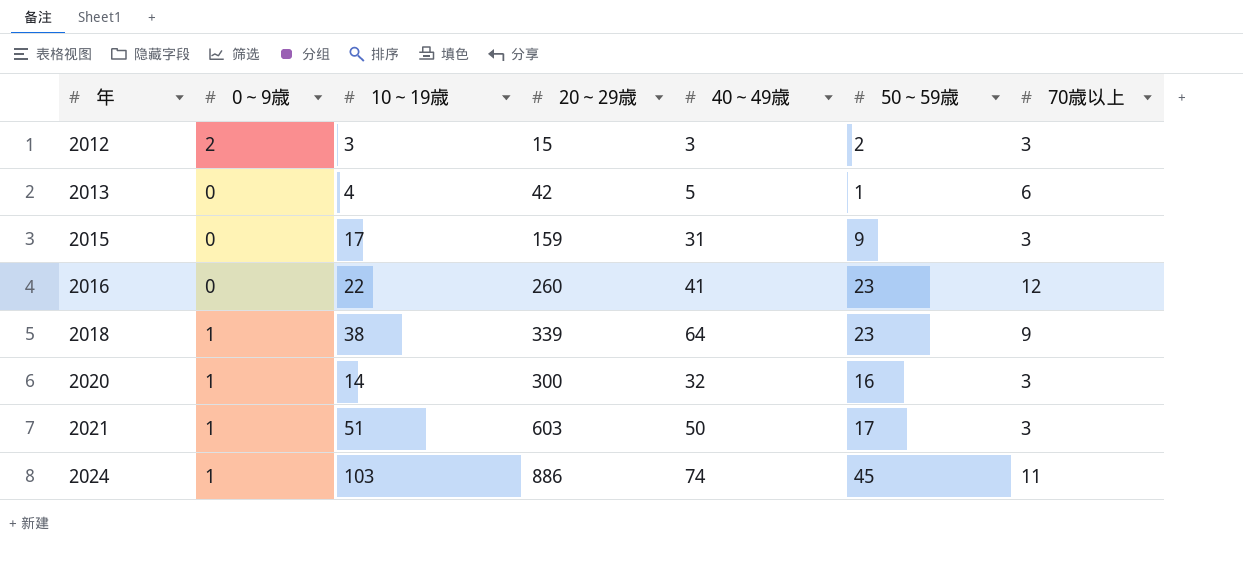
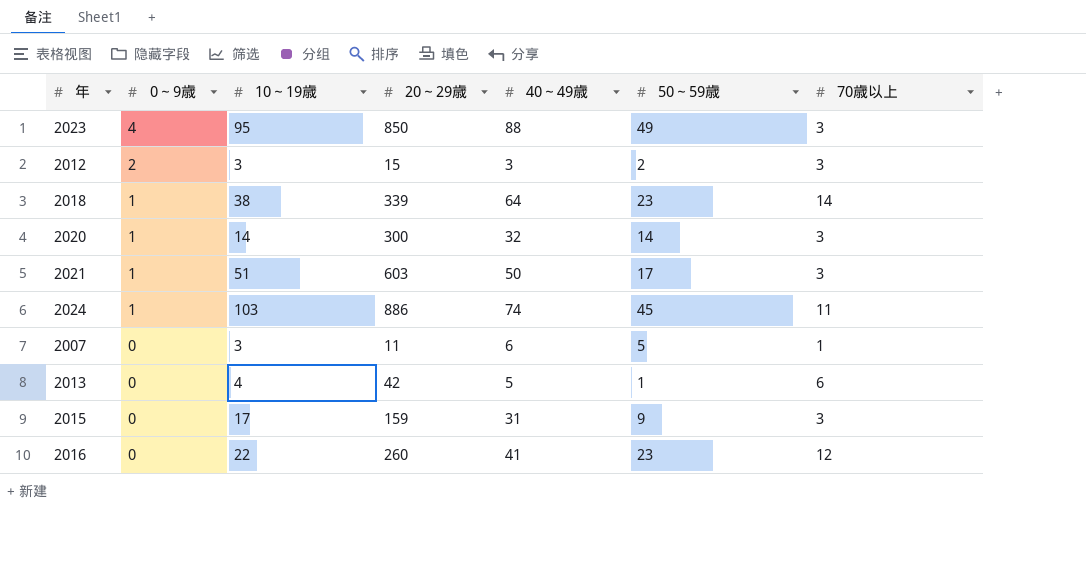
row order: 年 ascending -> 0～9歳 descending
row 2023: none -> 4 | 95 | 850 | 88 | 49 | 3
2018 | 70歳以上: 9 -> 14
2020 | 50～59歳: 16 -> 14
row 2007: none -> 0 | 3 | 11 | 6 | 5 | 1

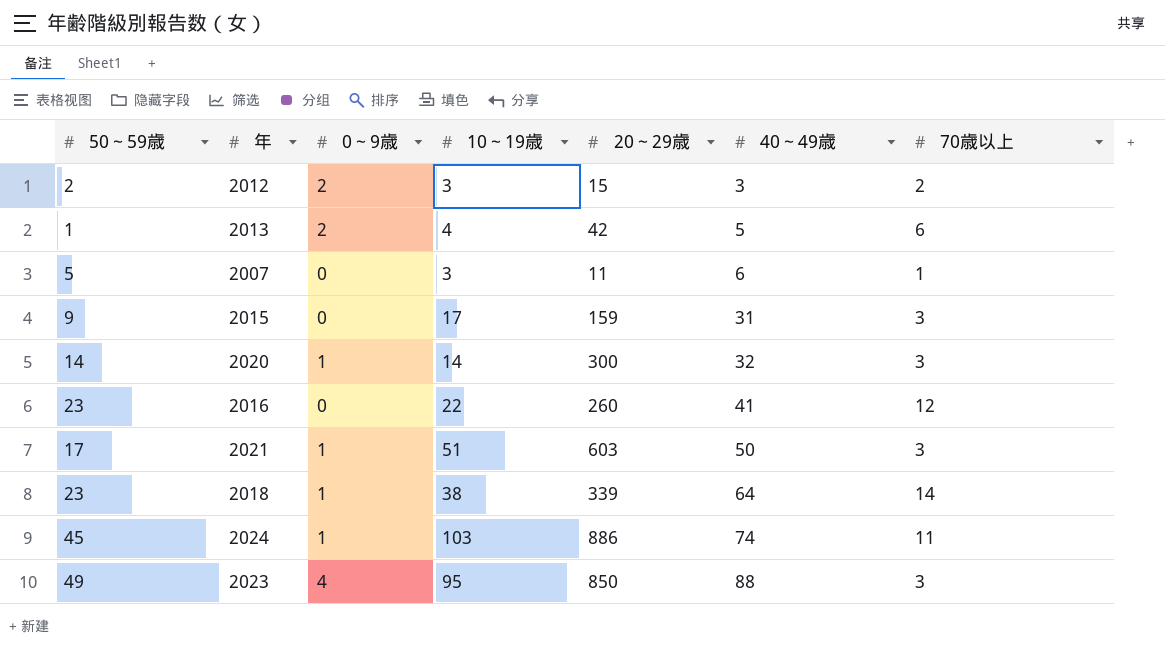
row order: 0～9歳 descending -> 40～49歳 ascending
column 50～59歳 | position: 6 -> 1
2012 | 70歳以上: 3 -> 2
2013 | 0～9歳: 0 -> 2

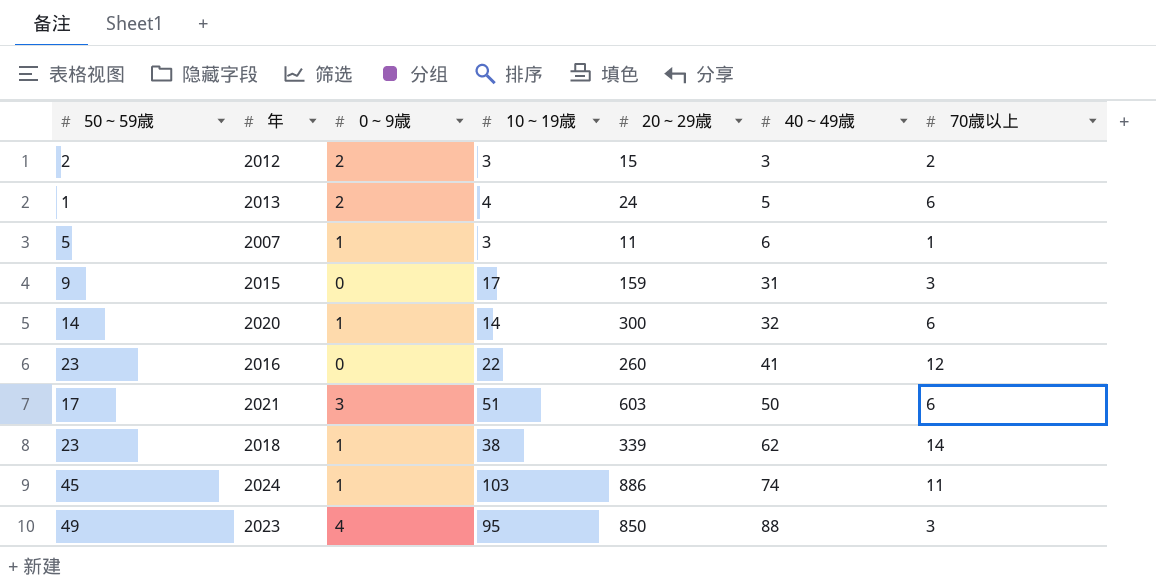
2013 | 20～29歳: 42 -> 24
2007 | 0～9歳: 0 -> 1
2020 | 70歳以上: 3 -> 6
2021 | 0～9歳: 1 -> 3
2021 | 70歳以上: 3 -> 6
2018 | 40～49歳: 64 -> 62

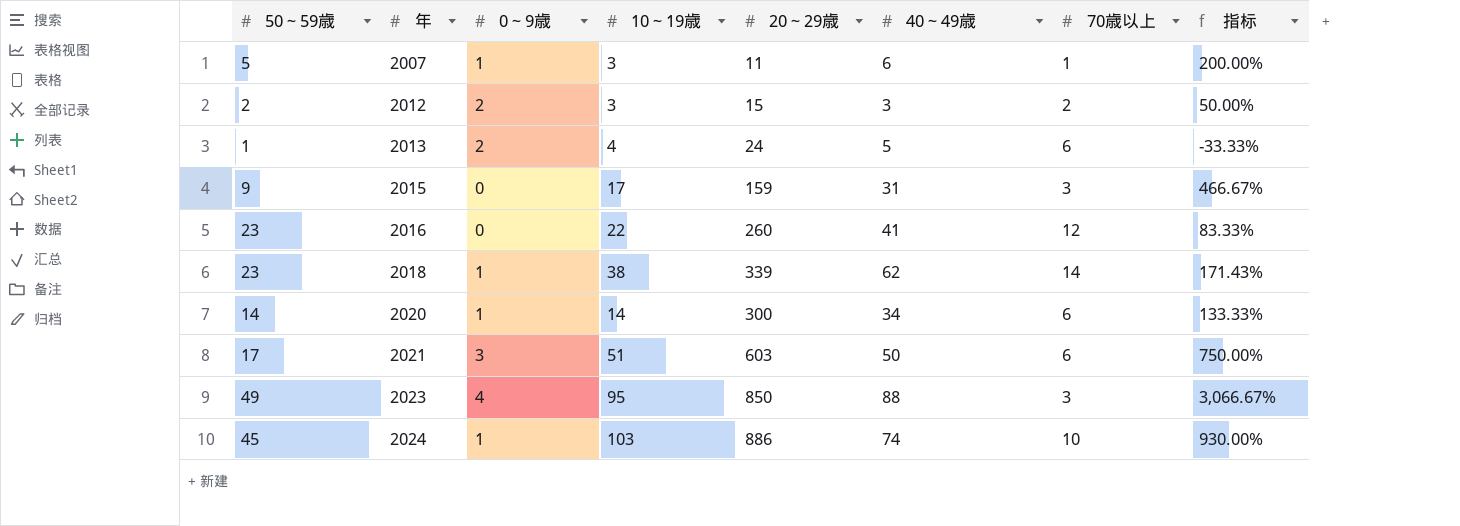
row order: 40～49歳 ascending -> 年 ascending
column 指标 | formula: none -> ([10～19歳] - [70歳以上]) / [70歳以上]
2020 | 40～49歳: 32 -> 34
2024 | 70歳以上: 11 -> 10

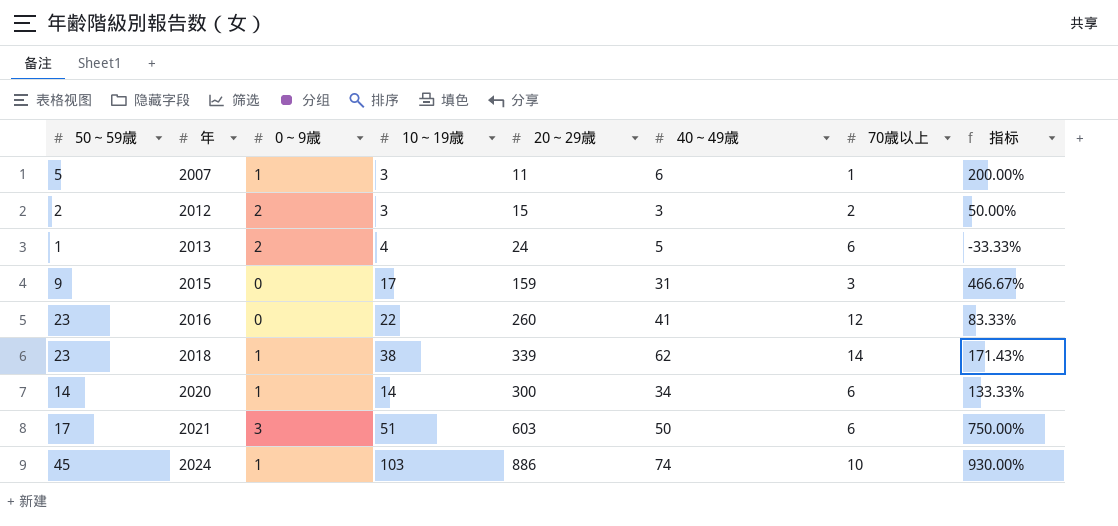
row 2023: 49 | 4 | 95 | 850 | 88 | 3 | 3,066.67% -> none

